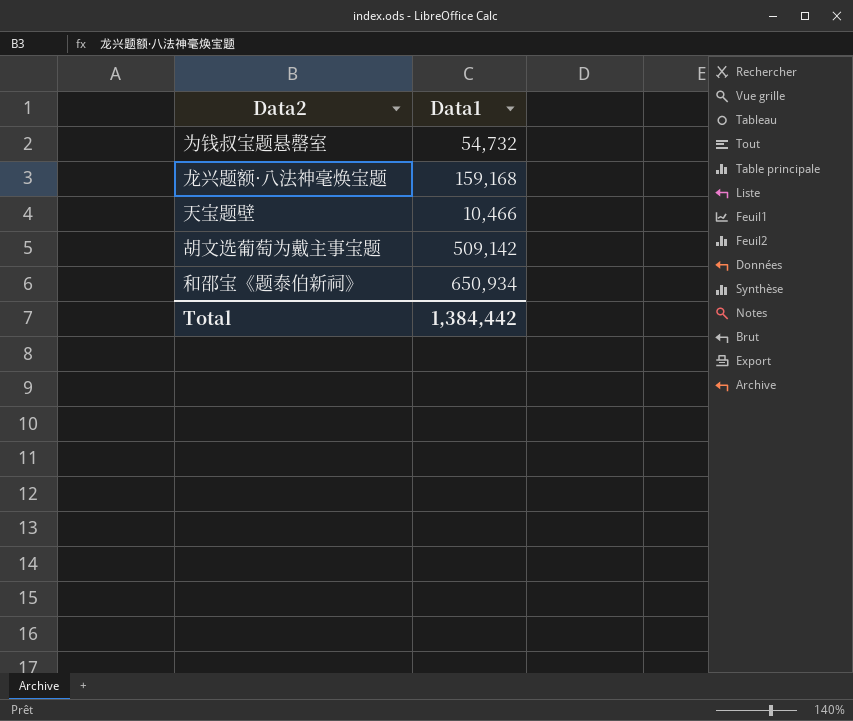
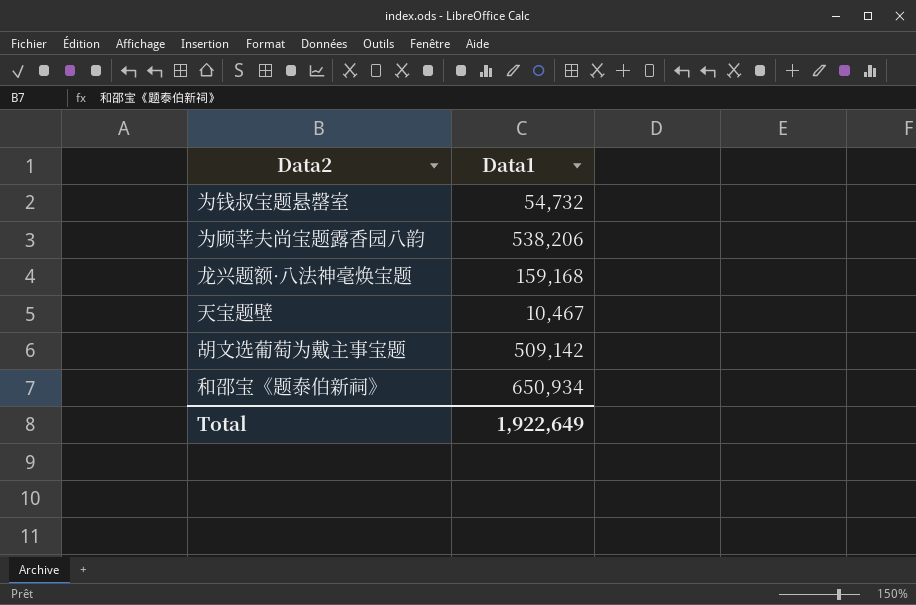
row 为顾莘夫尚宝题露香园八韵: none -> 538,206
天宝题壁 | Data1: 10,466 -> 10,467
Total | Data1: 1,384,442 -> 1,922,649

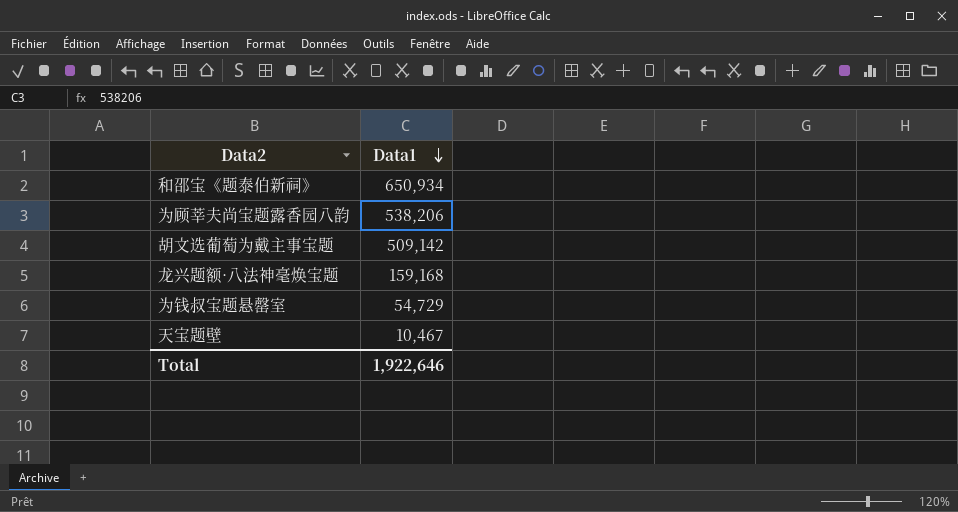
row order: none -> Data1 descending
为钱叔宝题悬罄室 | Data1: 54,732 -> 54,729
Total | Data1: 1,922,649 -> 1,922,646

